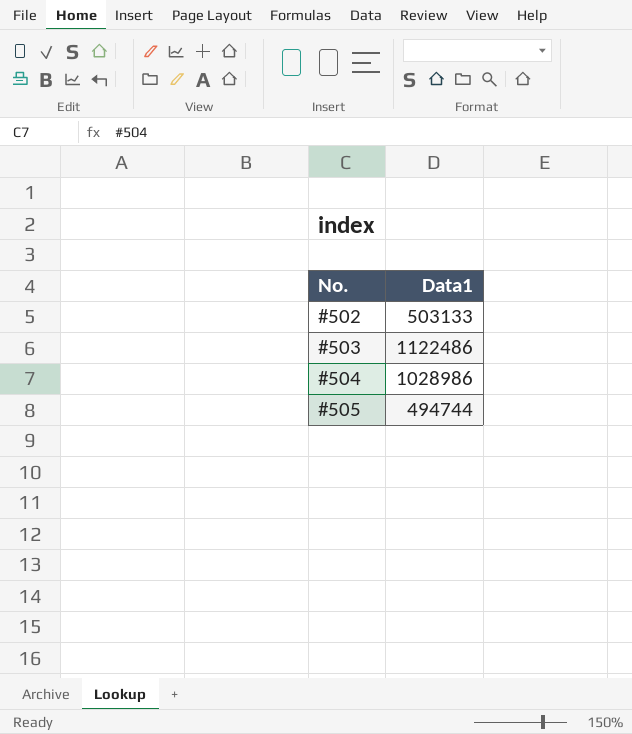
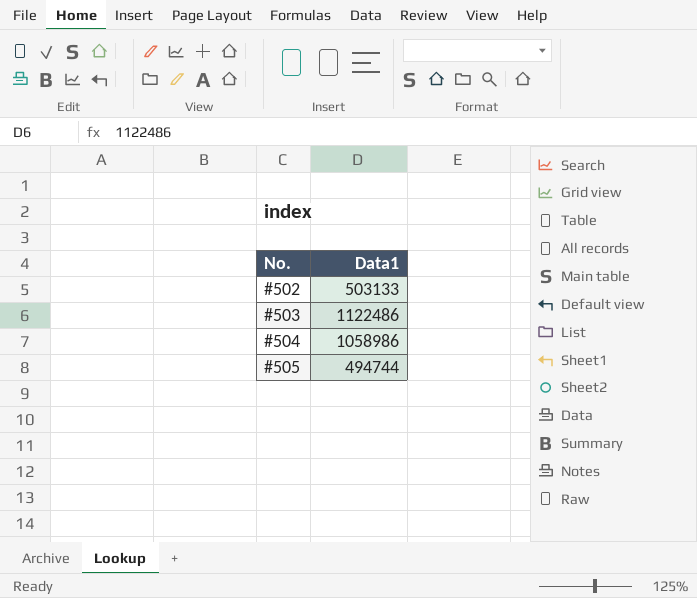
#504 | Data1: 1028986 -> 1058986

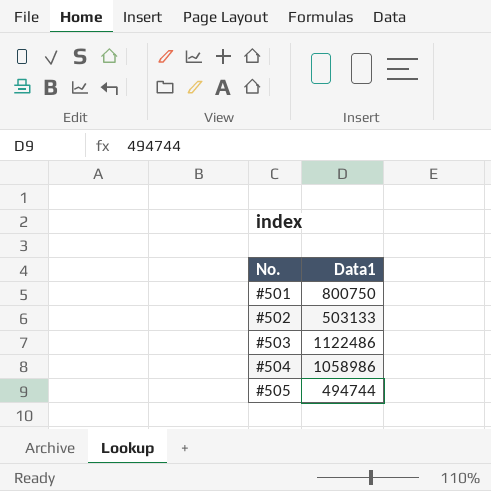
row #501: none -> 800750

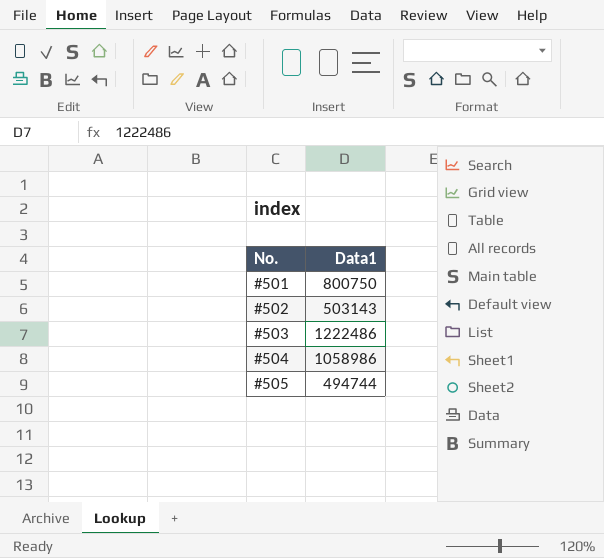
#502 | Data1: 503133 -> 503143
#503 | Data1: 1122486 -> 1222486

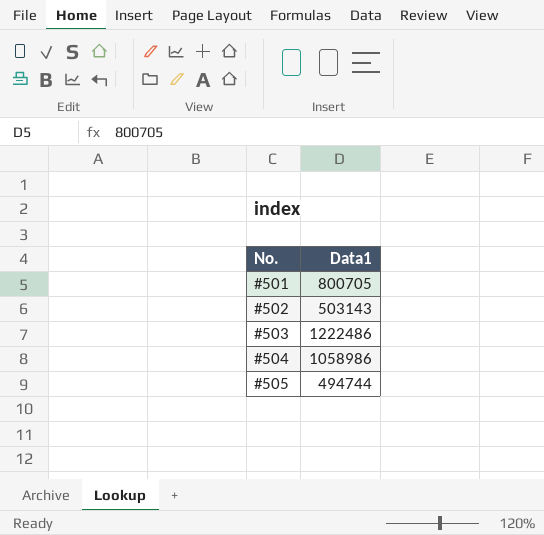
#501 | Data1: 800750 -> 800705

